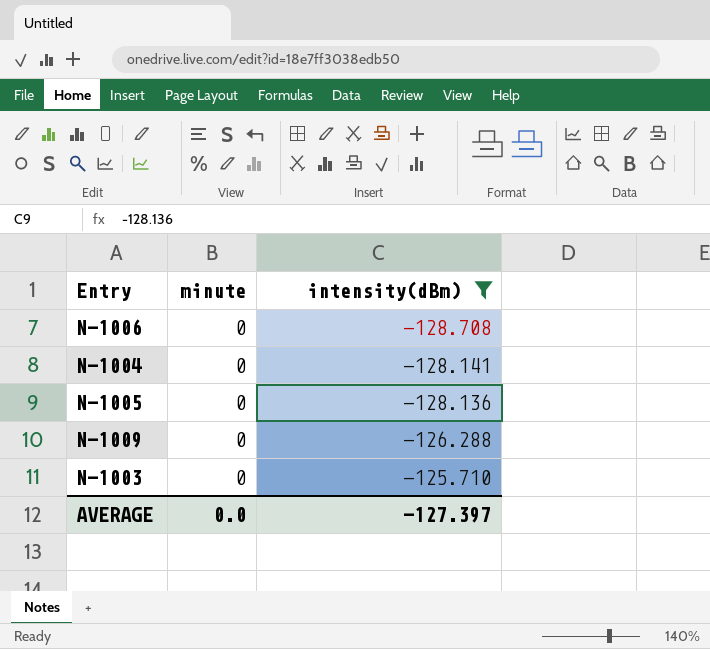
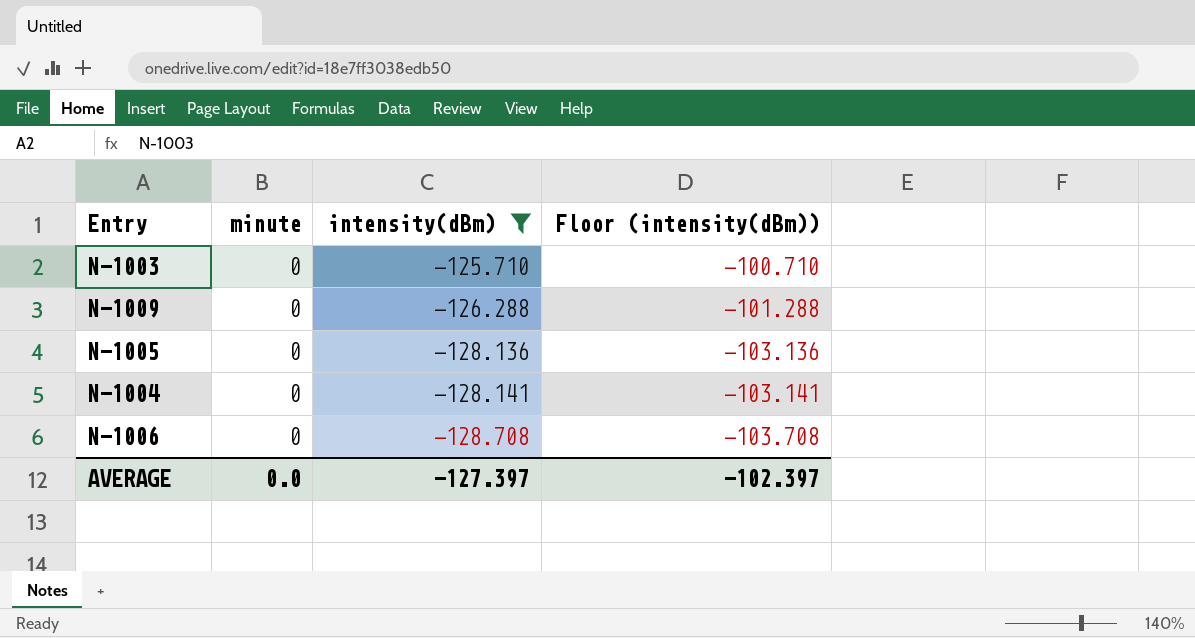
row order: intensity(dBm) ascending -> intensity(dBm) descending
column Floor (intensity(dBm)) | formula: none -> [intensity(dBm)] + 25

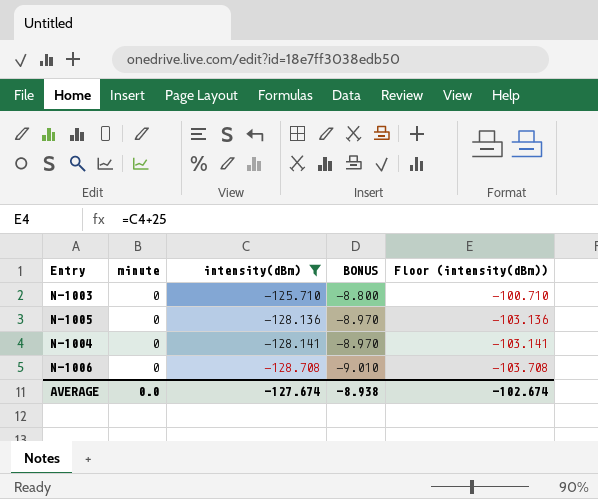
column BONUS | formula: none -> [intensity(dBm)] * 0.07
row N-1009: 0 | -126.288 | -101.288 -> none
AVERAGE | intensity(dBm): -127.397 -> -127.674
AVERAGE | Floor (intensity(dBm)): -102.397 -> -102.674

